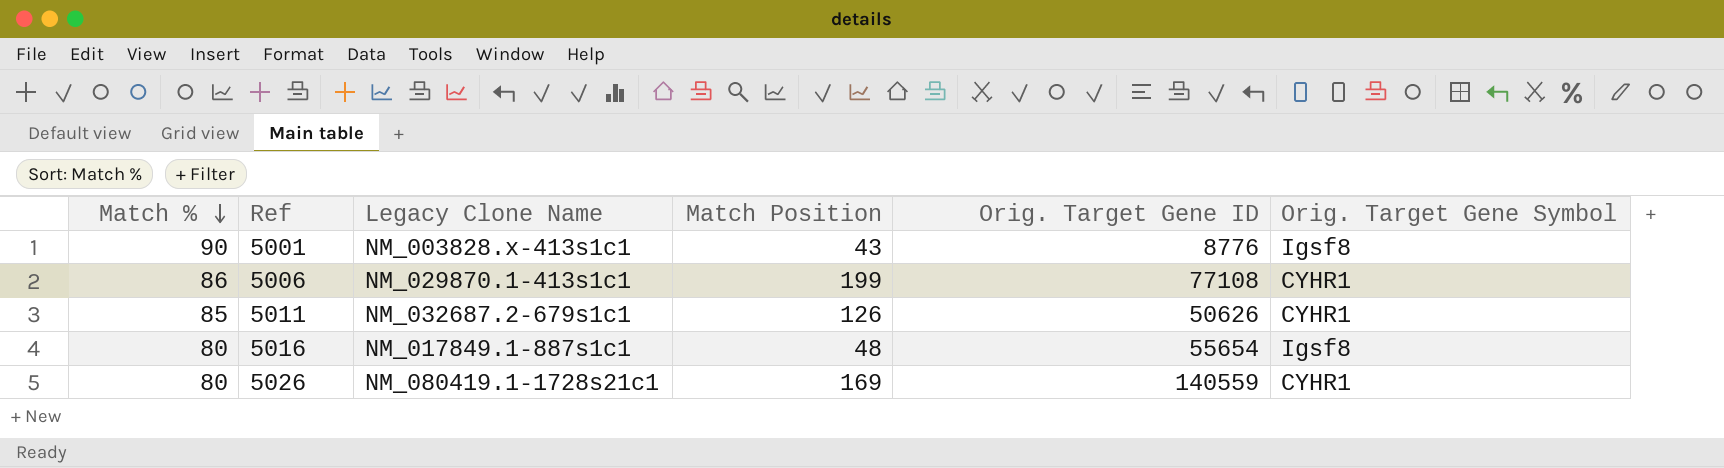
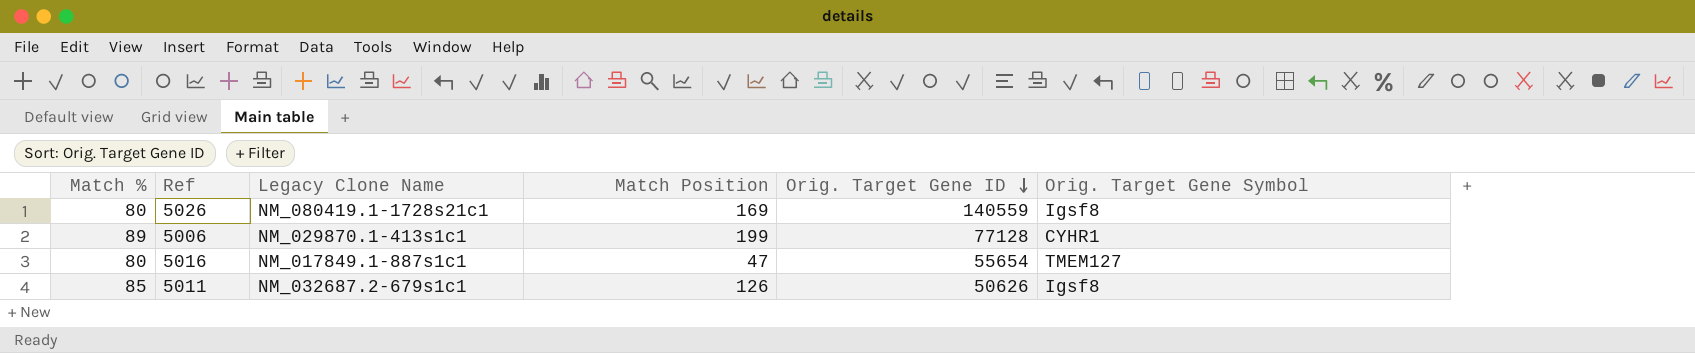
row order: Match % descending -> Orig. Target Gene ID descending
row 5001: 90 | NM_003828.x-413s1c1 | 43 | 8776 | Igsf8 -> none
5026 | Orig. Target Gene Symbol: CYHR1 -> Igsf8
5006 | Match %: 86 -> 89
5006 | Orig. Target Gene ID: 77108 -> 77128
5016 | Match Position: 48 -> 47
5016 | Orig. Target Gene Symbol: Igsf8 -> TMEM127
5011 | Orig. Target Gene Symbol: CYHR1 -> Igsf8

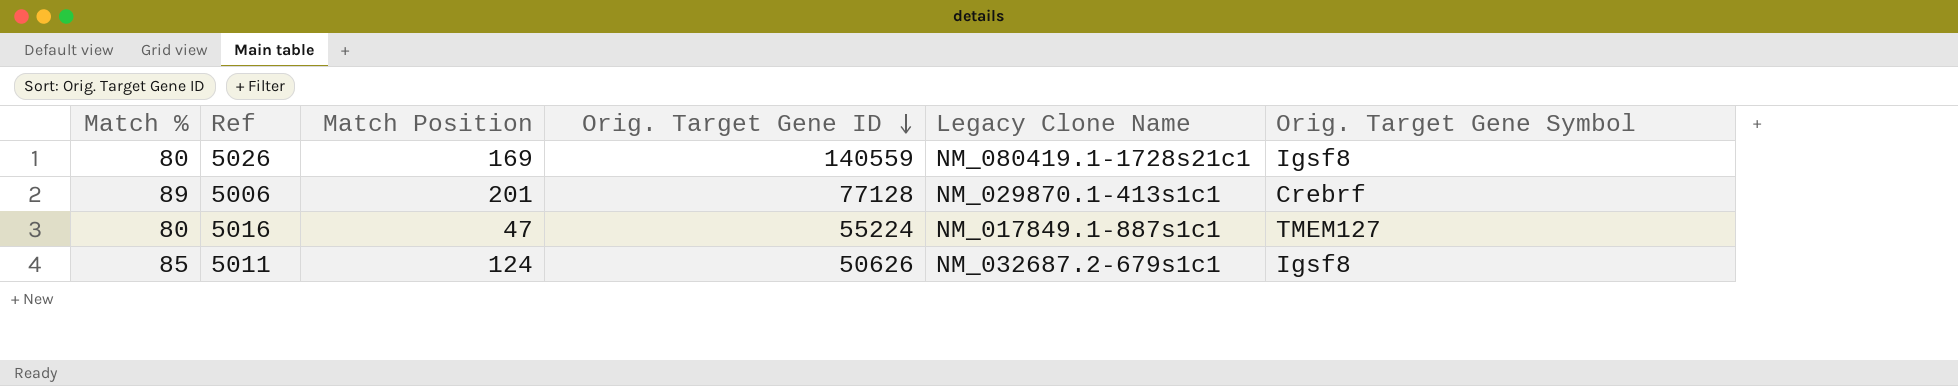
column Legacy Clone Name | position: 3 -> 5
5006 | Match Position: 199 -> 201
5006 | Orig. Target Gene Symbol: CYHR1 -> Crebrf
5016 | Orig. Target Gene ID: 55654 -> 55224
5011 | Match Position: 126 -> 124

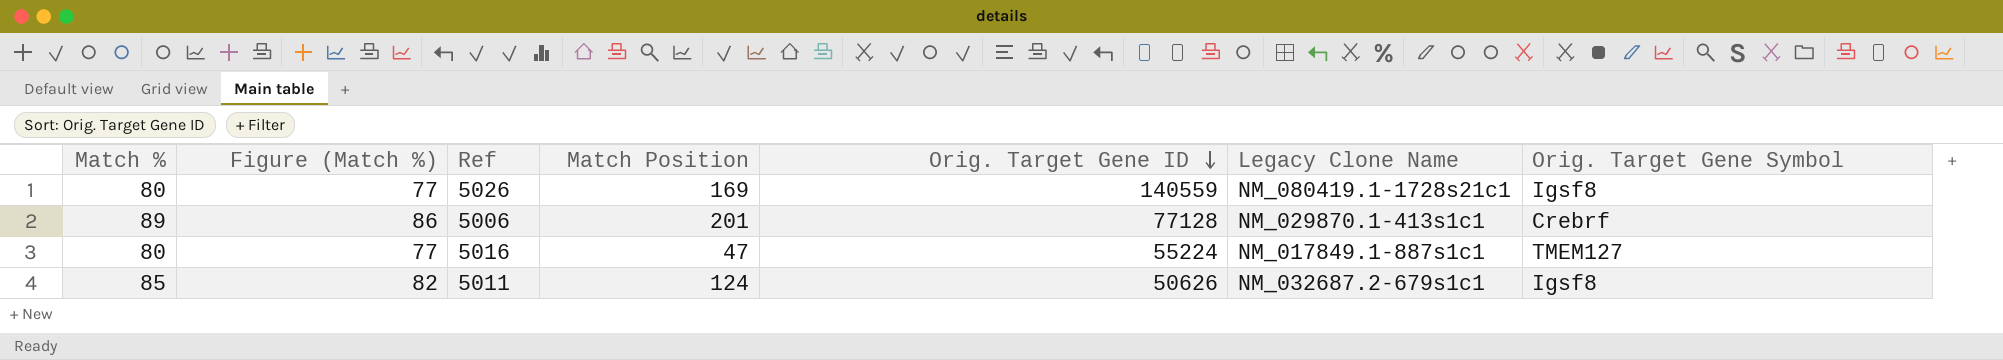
column Figure (Match %) | formula: none -> [Match %] - 3

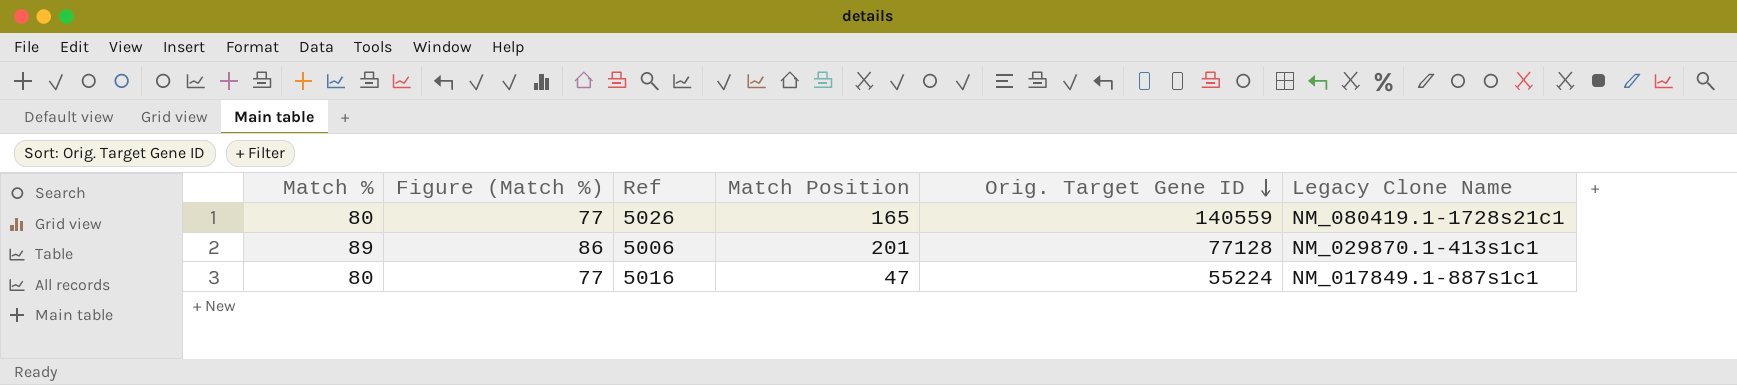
column Orig. Target Gene Symbol | position: 7 -> none
row 5011: 85 | 82 | 124 | 50626 | NM_032687.2-679s1c1 | Igsf8 -> none
5026 | Match Position: 169 -> 165

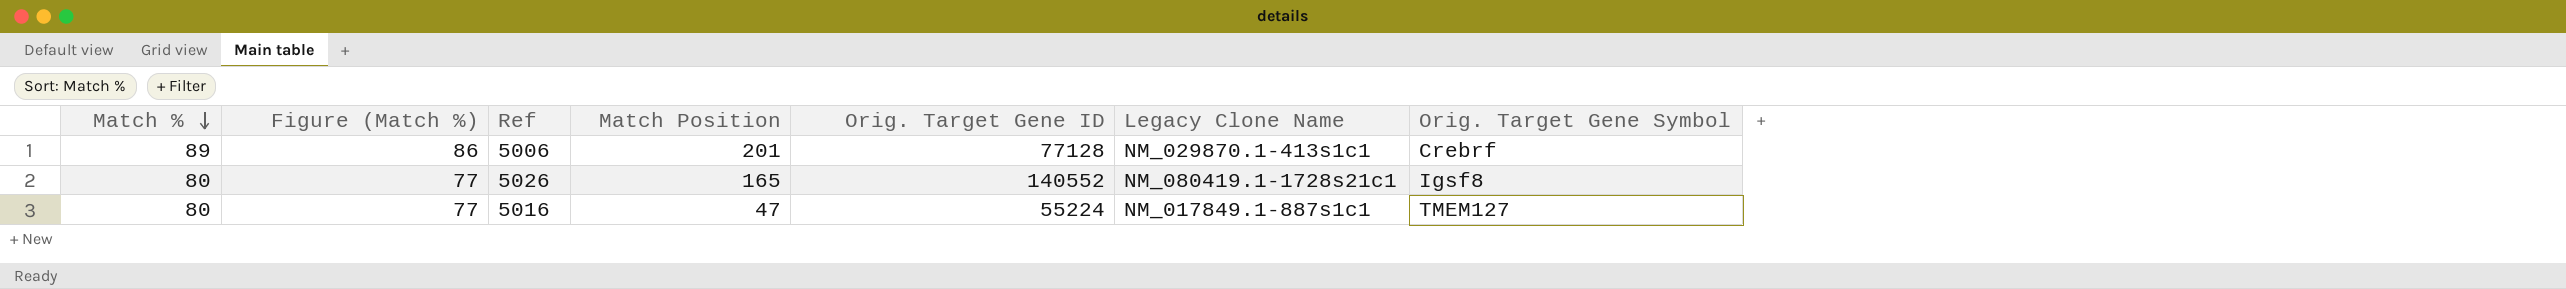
row order: Orig. Target Gene ID descending -> Match % descending
column Orig. Target Gene Symbol | position: none -> 7
5026 | Orig. Target Gene ID: 140559 -> 140552

